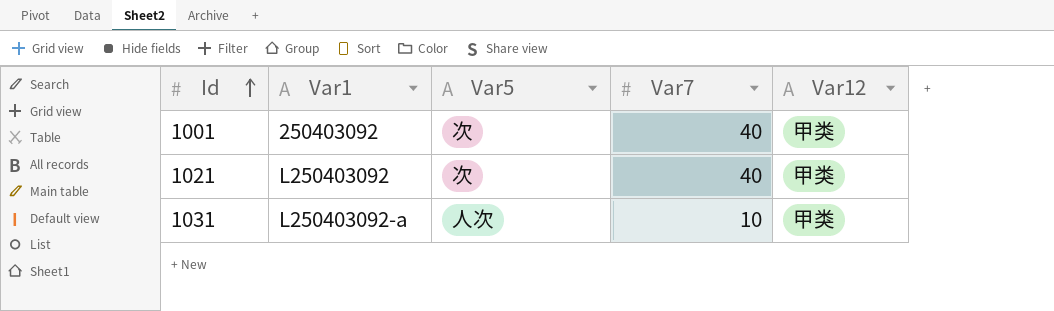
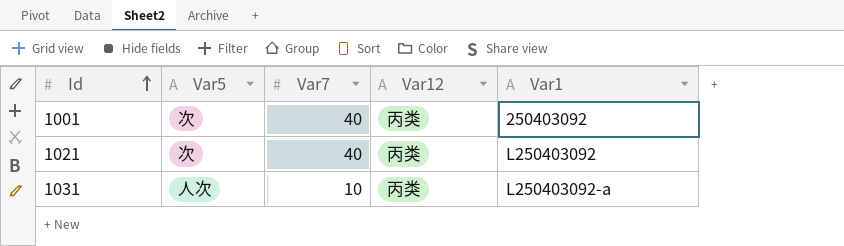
column Var1 | position: 2 -> 5
1001 | Var12: 甲类 -> 丙类
1021 | Var12: 甲类 -> 丙类
1031 | Var12: 甲类 -> 丙类

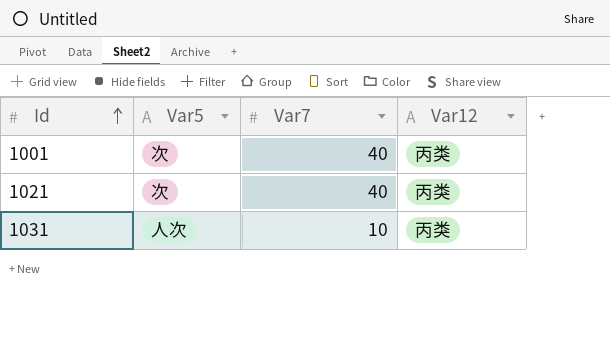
column Var1 | position: 5 -> none

